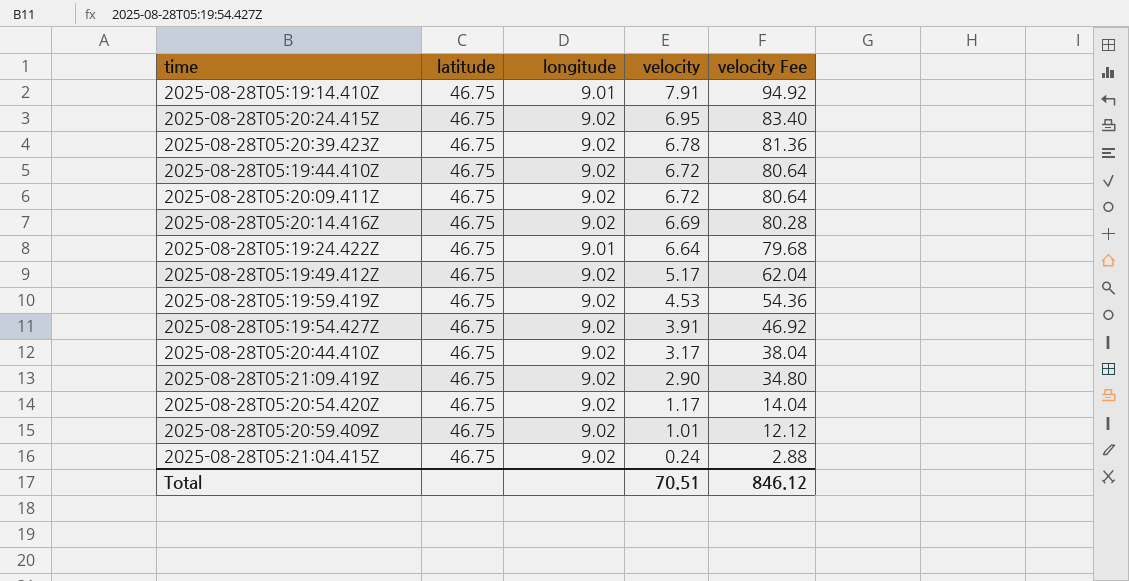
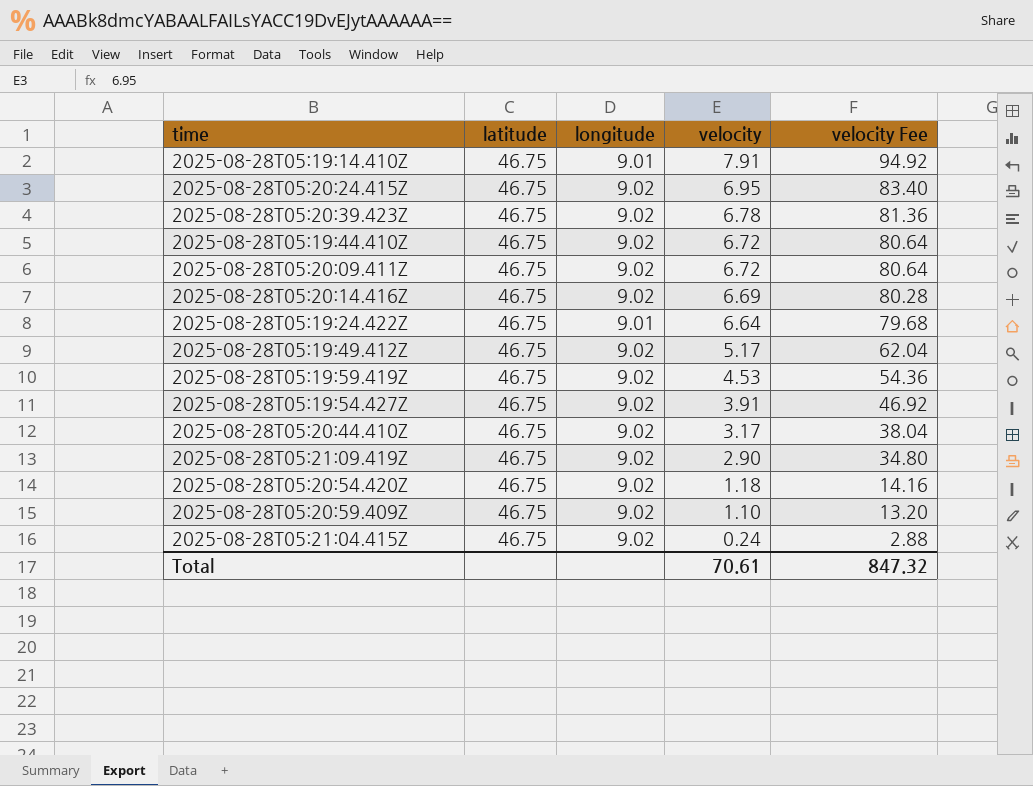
2025-08-28T05:20:54.420Z | velocity: 1.17 -> 1.18
2025-08-28T05:20:54.420Z | velocity Fee: 14.04 -> 14.16
2025-08-28T05:20:59.409Z | velocity: 1.01 -> 1.10
2025-08-28T05:20:59.409Z | velocity Fee: 12.12 -> 13.20
Total | velocity: 70.51 -> 70.61
Total | velocity Fee: 846.12 -> 847.32

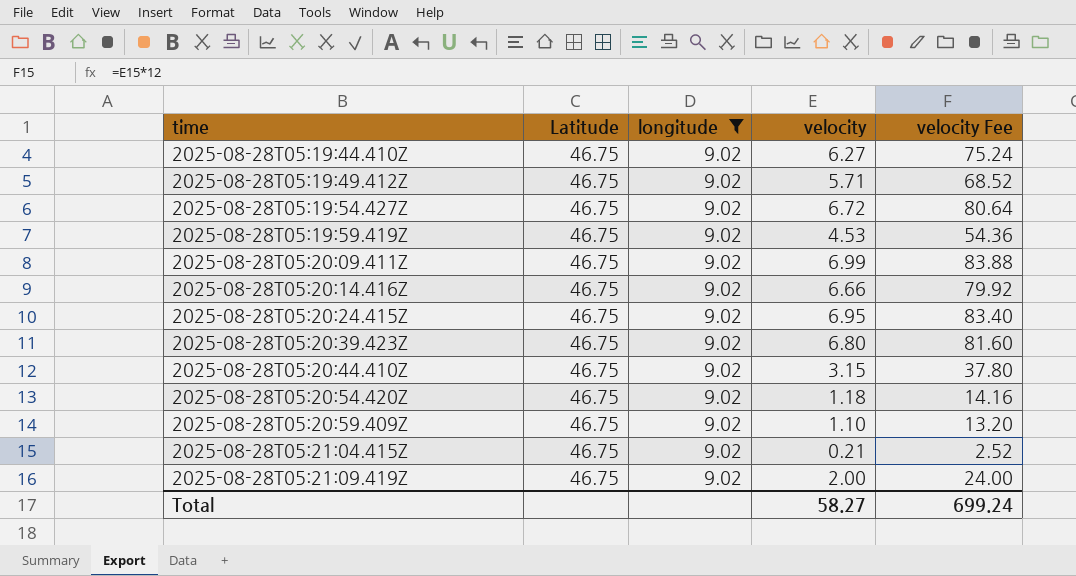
filter: none -> longitude = 9.02
row order: velocity descending -> time ascending
column name: latitude -> Latitude
2025-08-28T05:19:44.410Z | velocity: 6.72 -> 6.27
2025-08-28T05:19:44.410Z | velocity Fee: 80.64 -> 75.24
2025-08-28T05:19:49.412Z | velocity: 5.17 -> 5.71
2025-08-28T05:19:49.412Z | velocity Fee: 62.04 -> 68.52
2025-08-28T05:19:54.427Z | velocity: 3.91 -> 6.72
2025-08-28T05:19:54.427Z | velocity Fee: 46.92 -> 80.64
2025-08-28T05:20:09.411Z | velocity: 6.72 -> 6.99
2025-08-28T05:20:09.411Z | velocity Fee: 80.64 -> 83.88
2025-08-28T05:20:14.416Z | velocity: 6.69 -> 6.66
2025-08-28T05:20:14.416Z | velocity Fee: 80.28 -> 79.92
2025-08-28T05:20:39.423Z | velocity: 6.78 -> 6.80
2025-08-28T05:20:39.423Z | velocity Fee: 81.36 -> 81.60
2025-08-28T05:20:44.410Z | velocity: 3.17 -> 3.15
2025-08-28T05:20:44.410Z | velocity Fee: 38.04 -> 37.80
2025-08-28T05:21:04.415Z | velocity: 0.24 -> 0.21
2025-08-28T05:21:04.415Z | velocity Fee: 2.88 -> 2.52
2025-08-28T05:21:09.419Z | velocity: 2.90 -> 2.00
2025-08-28T05:21:09.419Z | velocity Fee: 34.80 -> 24.00
Total | velocity: 70.61 -> 58.27
Total | velocity Fee: 847.32 -> 699.24

